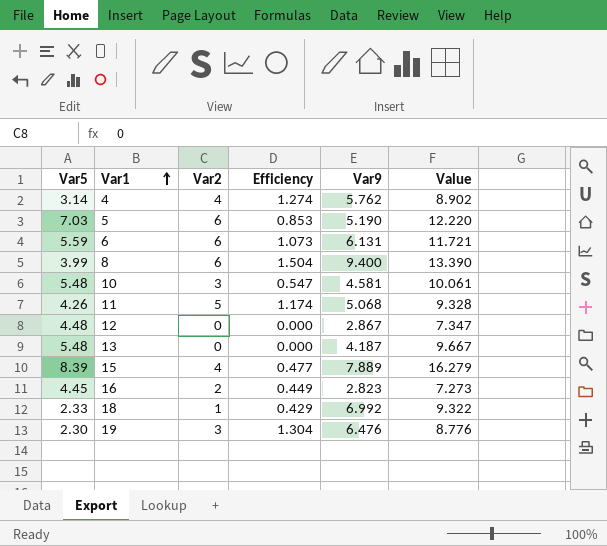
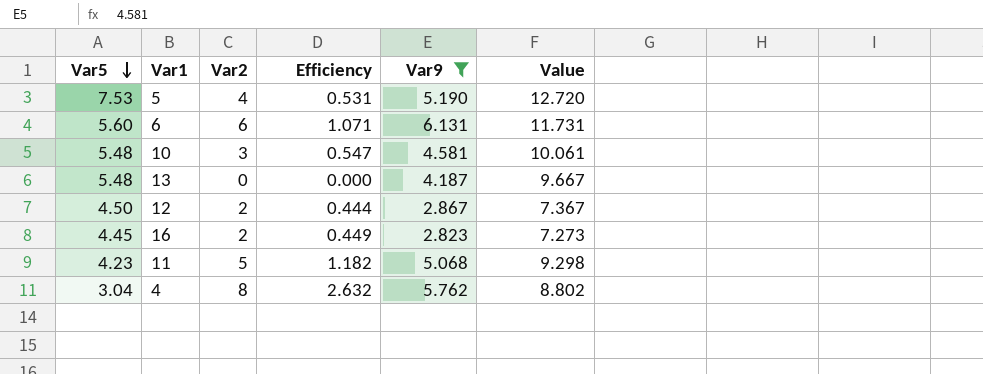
filter: none -> Var9 <= 6.131
row order: Var1 ascending -> Var5 descending
5 | Var5: 7.03 -> 7.53
5 | Var2: 6 -> 4
5 | Efficiency: 0.853 -> 0.531
5 | Value: 12.220 -> 12.720
6 | Var5: 5.59 -> 5.60
6 | Efficiency: 1.073 -> 1.071
6 | Value: 11.721 -> 11.731
12 | Var5: 4.48 -> 4.50
12 | Var2: 0 -> 2
12 | Efficiency: 0.000 -> 0.444
12 | Value: 7.347 -> 7.367
11 | Var5: 4.26 -> 4.23
11 | Efficiency: 1.174 -> 1.182
11 | Value: 9.328 -> 9.298
4 | Var5: 3.14 -> 3.04
4 | Var2: 4 -> 8
4 | Efficiency: 1.274 -> 2.632
4 | Value: 8.902 -> 8.802

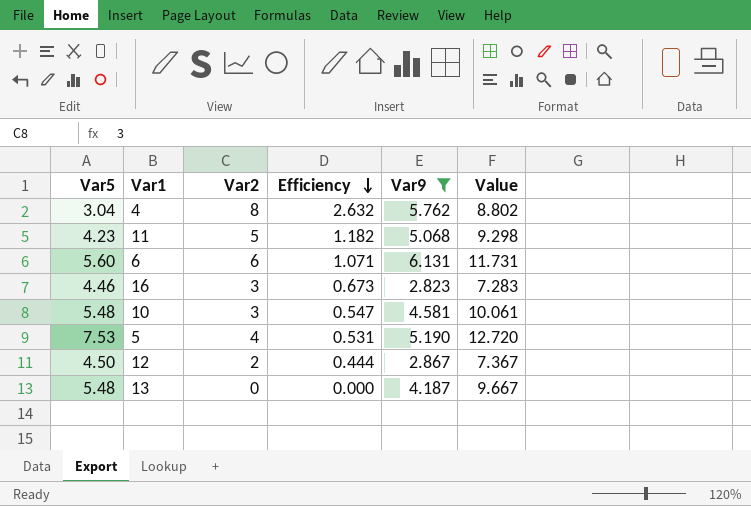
row order: Var5 descending -> Efficiency descending
16 | Var5: 4.45 -> 4.46
16 | Var2: 2 -> 3
16 | Efficiency: 0.449 -> 0.673
16 | Value: 7.273 -> 7.283

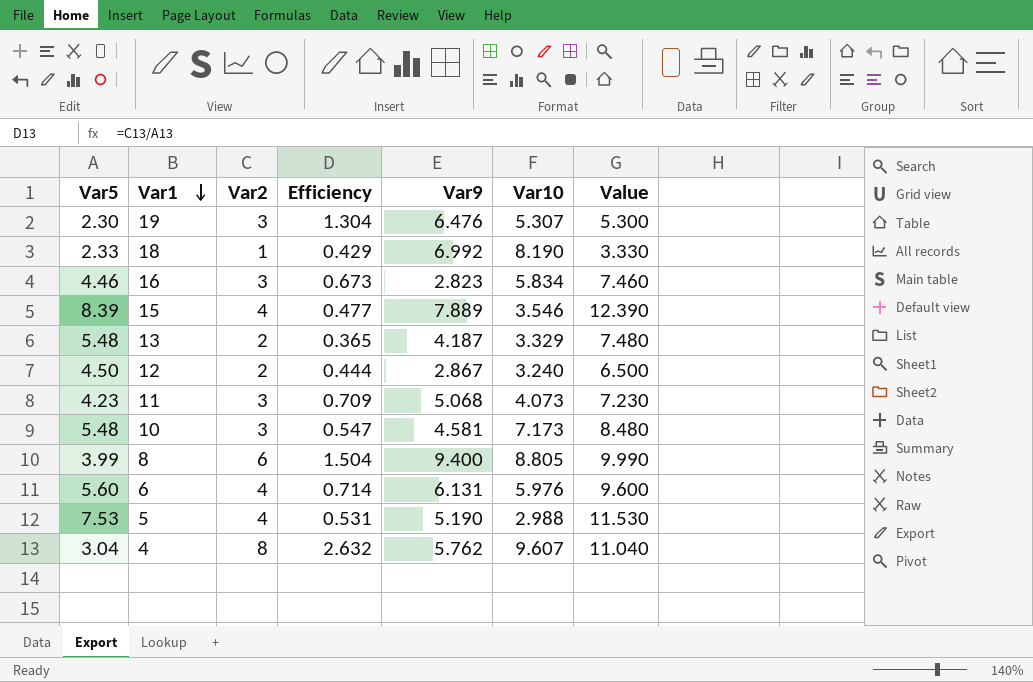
filter: Var9 <= 6.131 -> none
row order: Efficiency descending -> Var1 descending
column Var10 | position: none -> 6
column Value | formula: [Var5] + [Var9] -> [Var5] + [Var2]
13 | Var2: 0 -> 2
13 | Efficiency: 0.000 -> 0.365
11 | Var2: 5 -> 3
11 | Efficiency: 1.182 -> 0.709
6 | Var2: 6 -> 4
6 | Efficiency: 1.071 -> 0.714

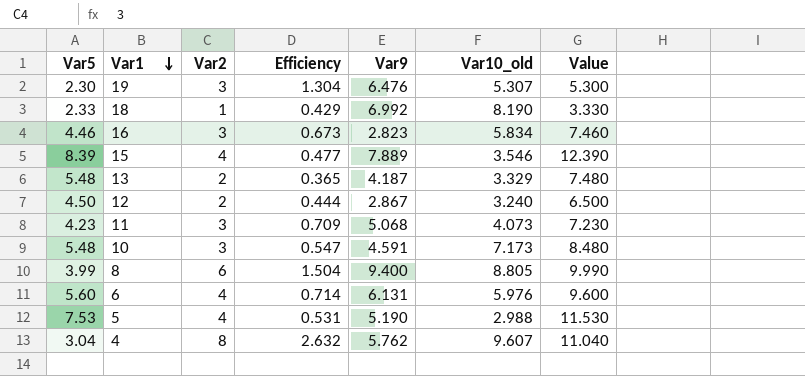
column name: Var10 -> Var10_old
10 | Var9: 4.581 -> 4.591

